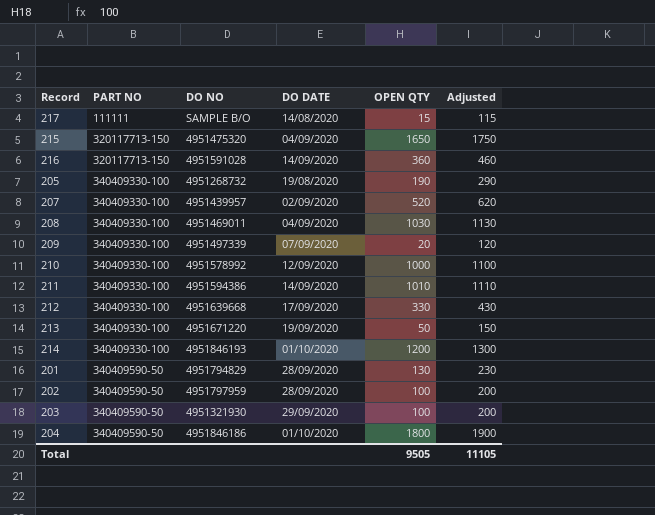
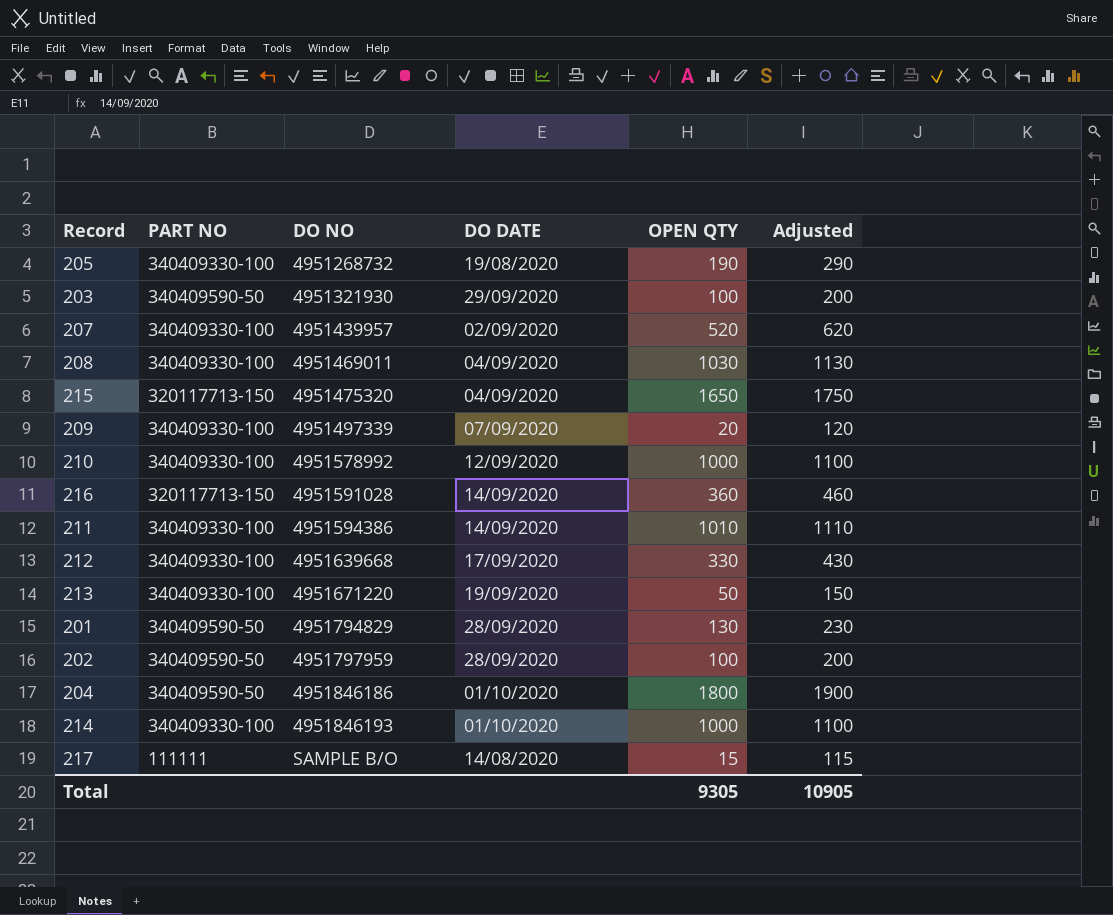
row order: PART NO ascending -> DO NO ascending
214 | OPEN QTY: 1200 -> 1000
214 | Adjusted: 1300 -> 1100
Total | OPEN QTY: 9505 -> 9305
Total | Adjusted: 11105 -> 10905

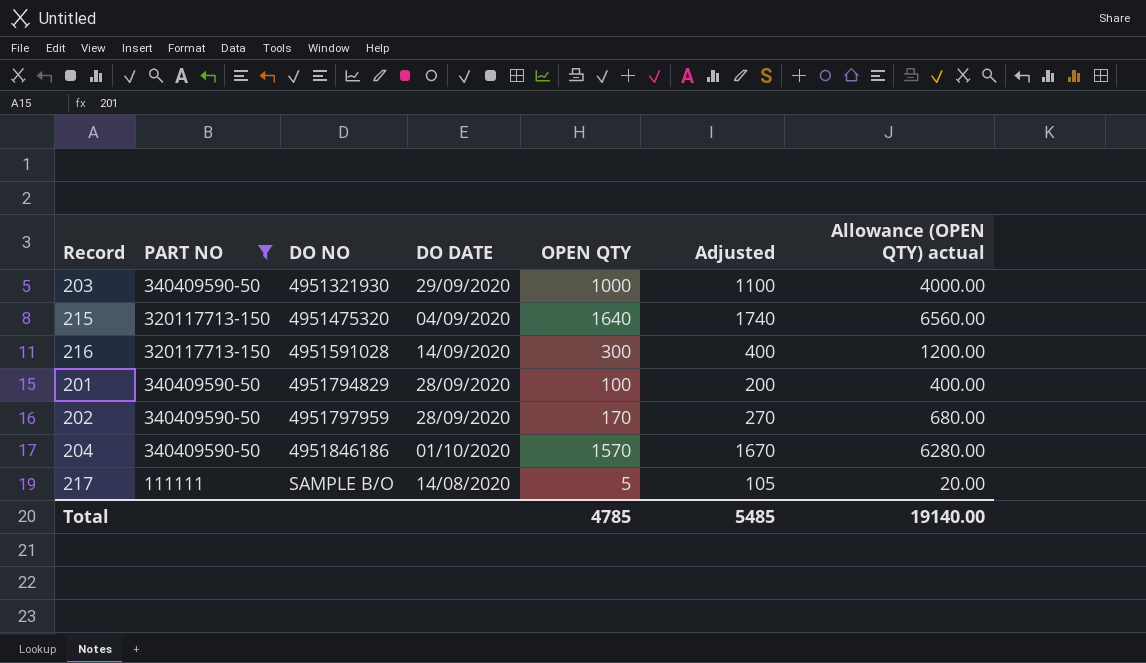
filter: none -> PART NO != 340409330-100
column Allowance (OPEN QTY) actual | formula: none -> [OPEN QTY] * 4
203 | OPEN QTY: 100 -> 1000
203 | Adjusted: 200 -> 1100
215 | OPEN QTY: 1650 -> 1640
215 | Adjusted: 1750 -> 1740
216 | OPEN QTY: 360 -> 300
216 | Adjusted: 460 -> 400
201 | OPEN QTY: 130 -> 100
201 | Adjusted: 230 -> 200
202 | OPEN QTY: 100 -> 170
202 | Adjusted: 200 -> 270
204 | OPEN QTY: 1800 -> 1570
204 | Adjusted: 1900 -> 1670
217 | OPEN QTY: 15 -> 5
217 | Adjusted: 115 -> 105
Total | OPEN QTY: 9305 -> 4785
Total | Adjusted: 10905 -> 5485

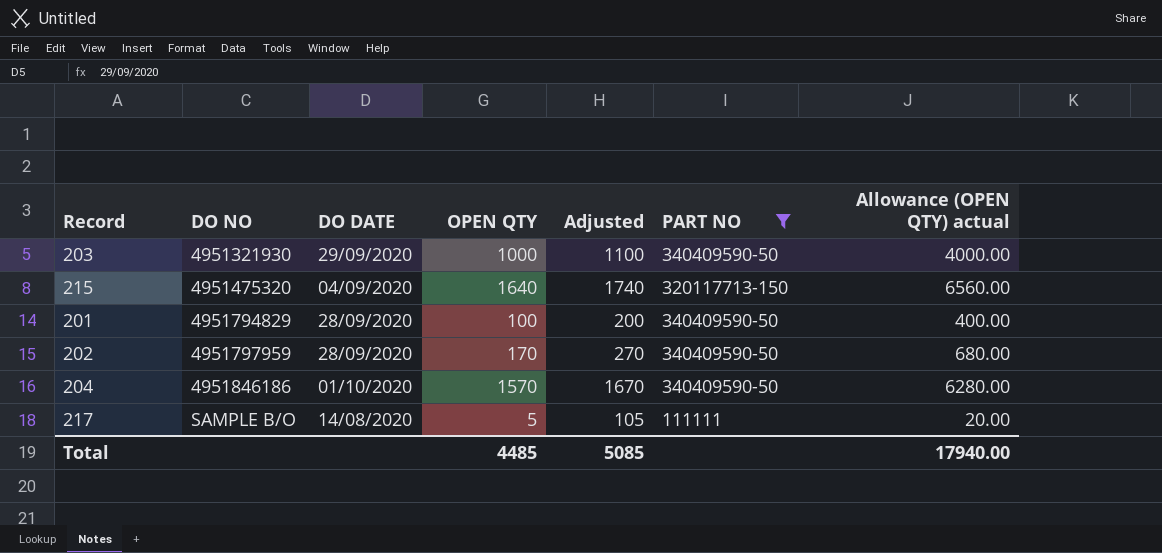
column PART NO | position: 2 -> 6
row 216: 320117713-150 | 4951591028 | 14/09/2020 | 300 | 400 | 1200.00 -> none
Total | OPEN QTY: 4785 -> 4485
Total | Adjusted: 5485 -> 5085
Total | Allowance (OPEN QTY) actual: 19140.00 -> 17940.00

